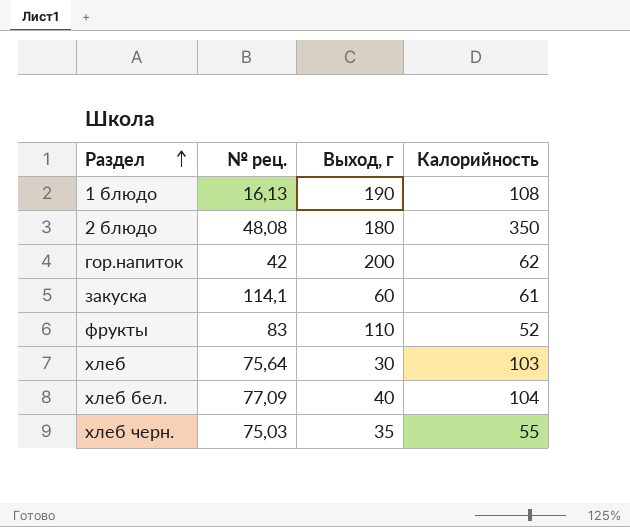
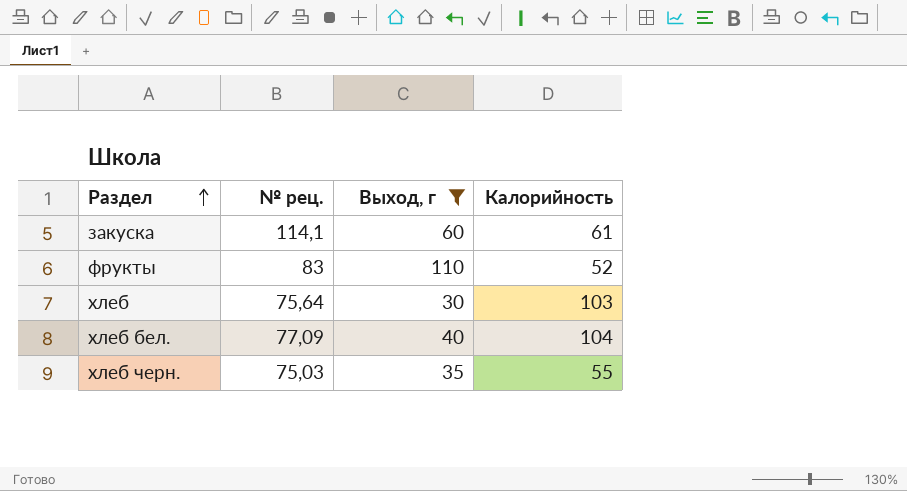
filter: none -> Выход, г <= 110

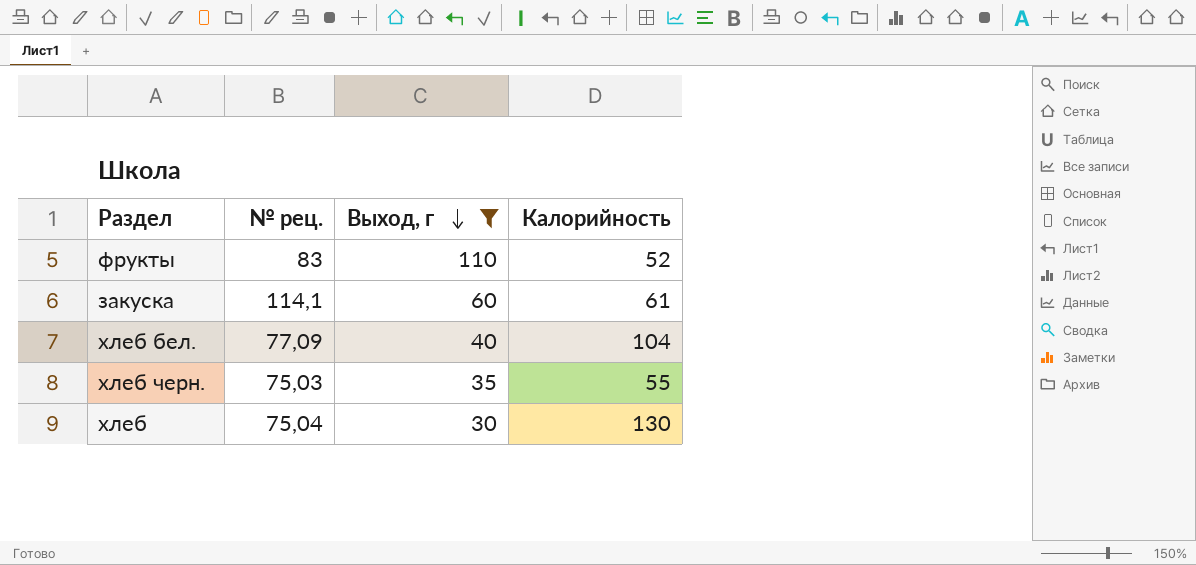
row order: Раздел ascending -> Выход, г descending
хлеб | № рец.: 75,64 -> 75,04
хлеб | Калорийность: 103 -> 130

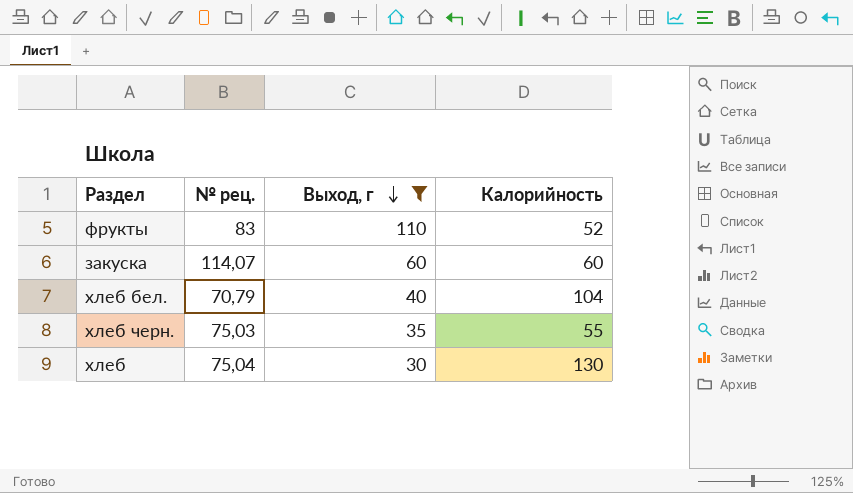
закуска | № рец.: 114,1 -> 114,07
закуска | Калорийность: 61 -> 60
хлеб бел. | № рец.: 77,09 -> 70,79

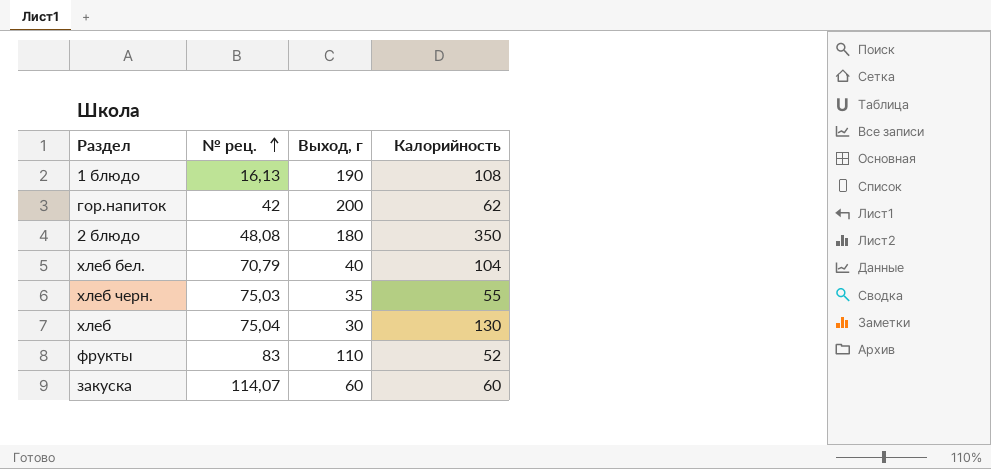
filter: Выход, г <= 110 -> none
row order: Выход, г descending -> № рец. ascending

